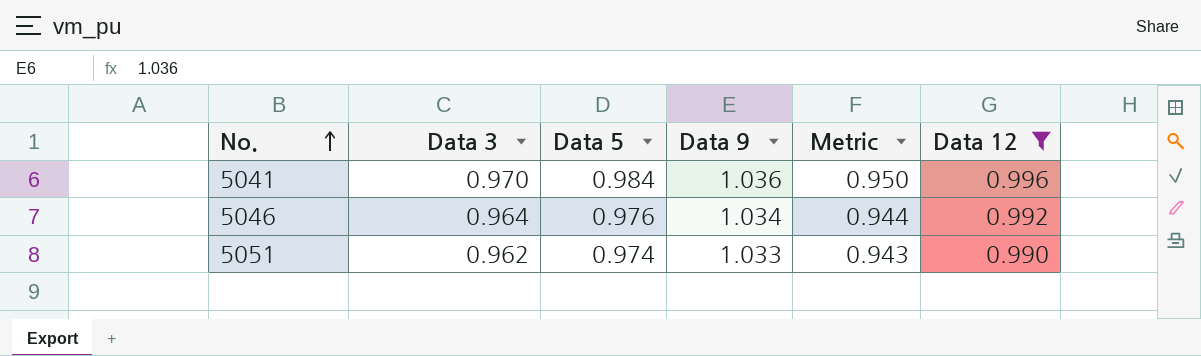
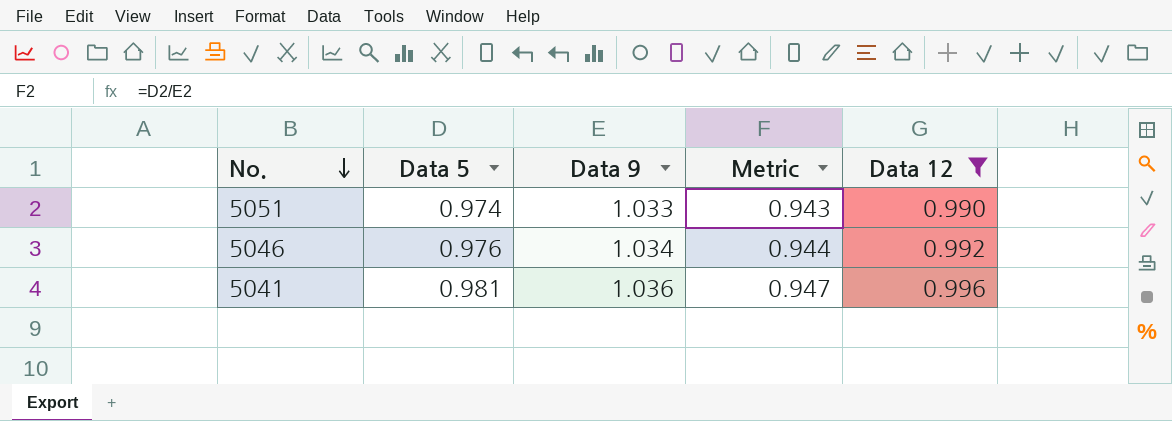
row order: No. ascending -> No. descending
column Data 3 | position: 2 -> none
5041 | Data 5: 0.984 -> 0.981
5041 | Metric: 0.950 -> 0.947

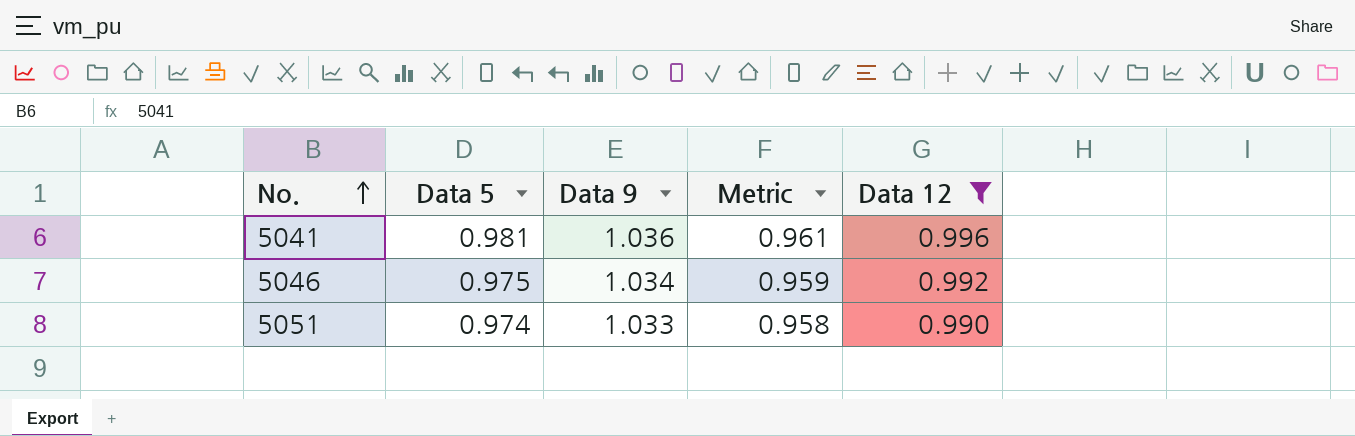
row order: No. descending -> No. ascending
column Metric | formula: [Data 5] / [Data 9] -> [Data 12] / [Data 9]
5046 | Data 5: 0.976 -> 0.975

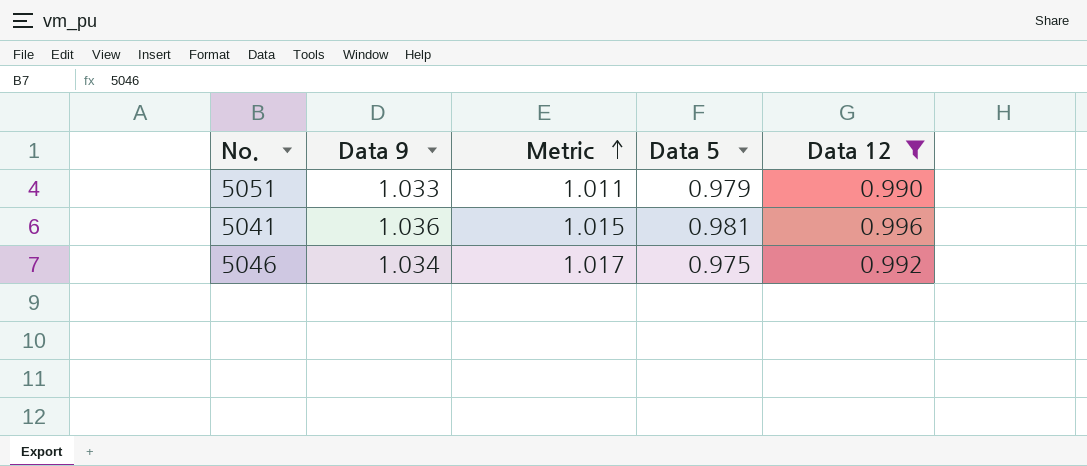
row order: No. ascending -> Metric ascending
column Metric | formula: [Data 12] / [Data 9] -> [Data 12] / [Data 5]
column Data 5 | position: 2 -> 4
5051 | Data 5: 0.974 -> 0.979

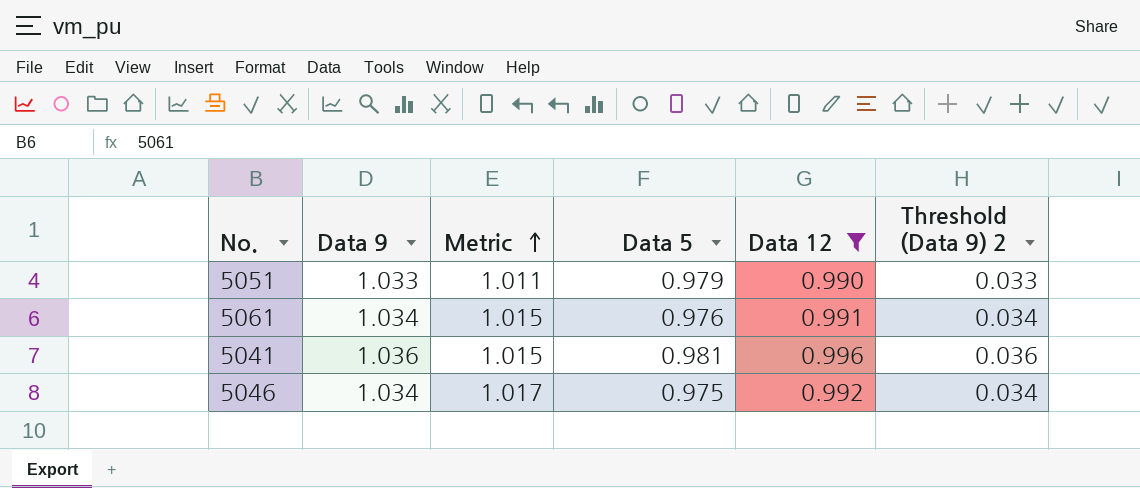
column Threshold (Data 9) 2 | formula: none -> [Data 9] - 1
row 5061: none -> 1.034 | 1.015 | 0.976 | 0.991 | 0.034

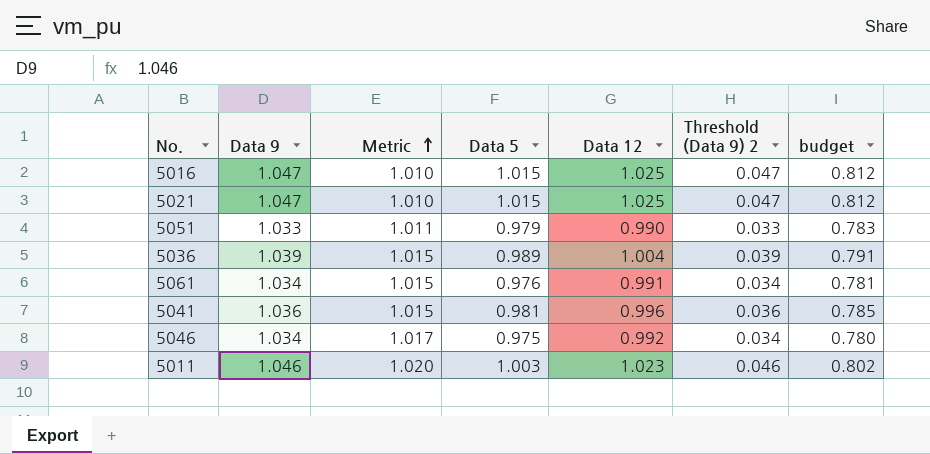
filter: Data 12 <= 0.996 -> none
column budget | formula: none -> [Data 5] * 0.8

